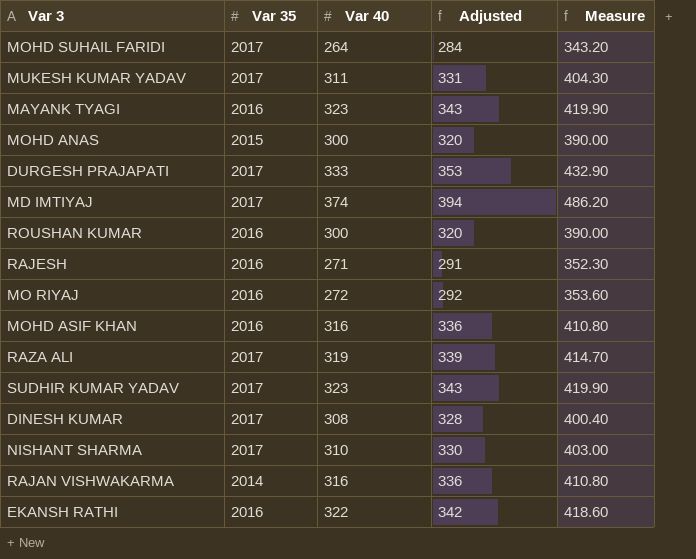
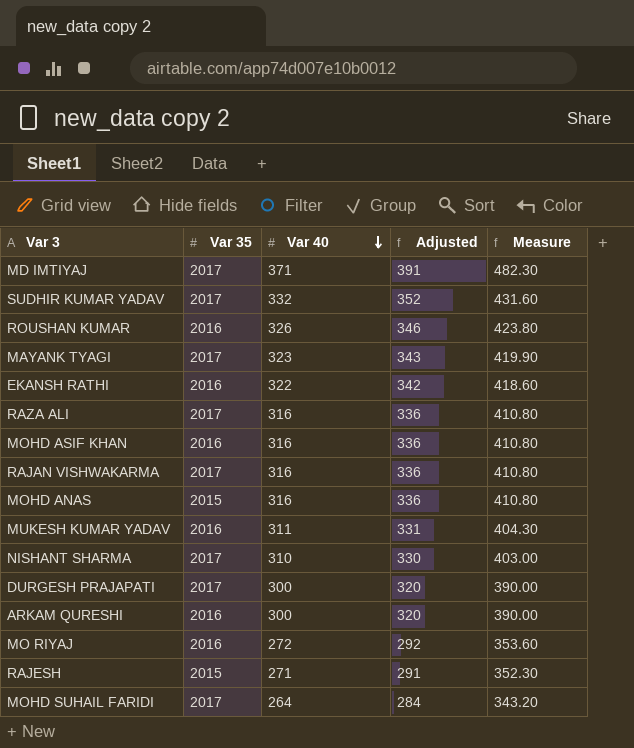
row order: none -> Var 40 descending
row DINESH KUMAR: 2017 | 308 | 328 | 400.40 -> none
MD IMTIYAJ | Var 40: 374 -> 371
MD IMTIYAJ | Adjusted: 394 -> 391
MD IMTIYAJ | Measure: 486.20 -> 482.30
SUDHIR KUMAR YADAV | Var 40: 323 -> 332
SUDHIR KUMAR YADAV | Adjusted: 343 -> 352
SUDHIR KUMAR YADAV | Measure: 419.90 -> 431.60
ROUSHAN KUMAR | Var 40: 300 -> 326
ROUSHAN KUMAR | Adjusted: 320 -> 346
ROUSHAN KUMAR | Measure: 390.00 -> 423.80
MAYANK TYAGI | Var 35: 2016 -> 2017
RAZA ALI | Var 40: 319 -> 316
RAZA ALI | Adjusted: 339 -> 336
RAZA ALI | Measure: 414.70 -> 410.80
RAJAN VISHWAKARMA | Var 35: 2014 -> 2017
MOHD ANAS | Var 40: 300 -> 316
MOHD ANAS | Adjusted: 320 -> 336
MOHD ANAS | Measure: 390.00 -> 410.80
MUKESH KUMAR YADAV | Var 35: 2017 -> 2016
DURGESH PRAJAPATI | Var 40: 333 -> 300
DURGESH PRAJAPATI | Adjusted: 353 -> 320
DURGESH PRAJAPATI | Measure: 432.90 -> 390.00
row ARKAM QURESHI: none -> 2016 | 300 | 320 | 390.00
RAJESH | Var 35: 2016 -> 2015

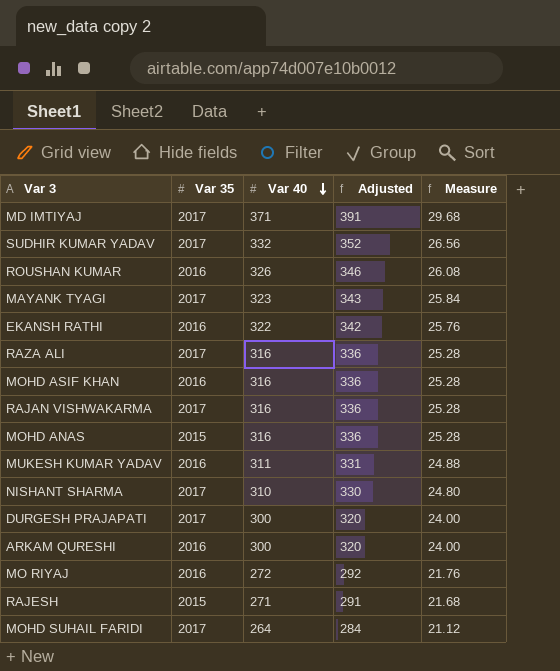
column Measure | formula: [Var 40] * 1.3 -> [Var 40] * 0.08

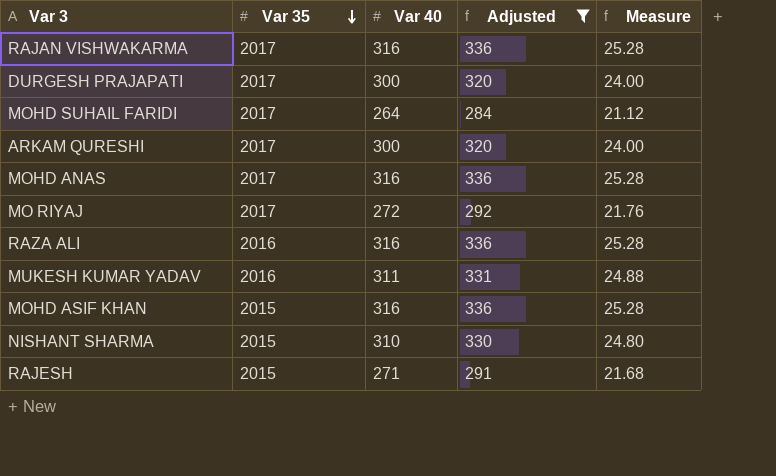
filter: none -> Adjusted <= 336
row order: Var 40 descending -> Var 35 descending
ARKAM QURESHI | Var 35: 2016 -> 2017
MOHD ANAS | Var 35: 2015 -> 2017
MO RIYAJ | Var 35: 2016 -> 2017
RAZA ALI | Var 35: 2017 -> 2016
MOHD ASIF KHAN | Var 35: 2016 -> 2015
NISHANT SHARMA | Var 35: 2017 -> 2015

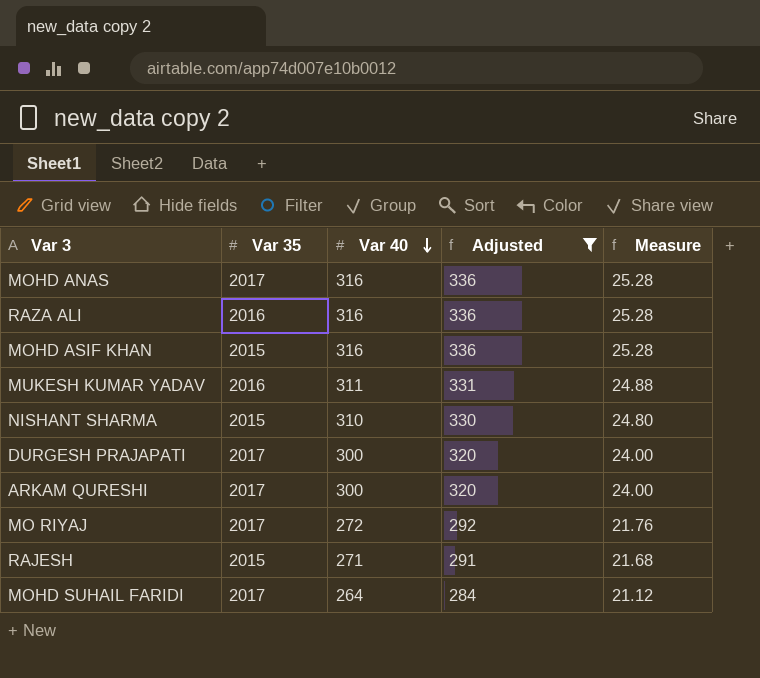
row order: Var 35 descending -> Var 40 descending
row RAJAN VISHWAKARMA: 2017 | 316 | 336 | 25.28 -> none

